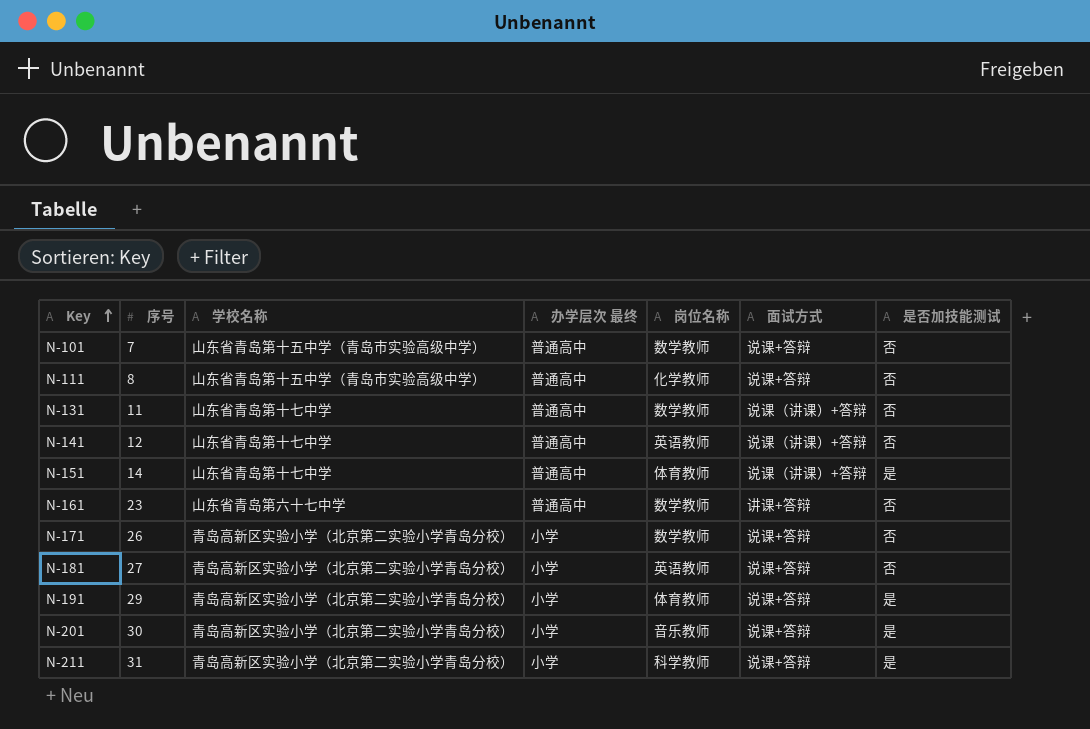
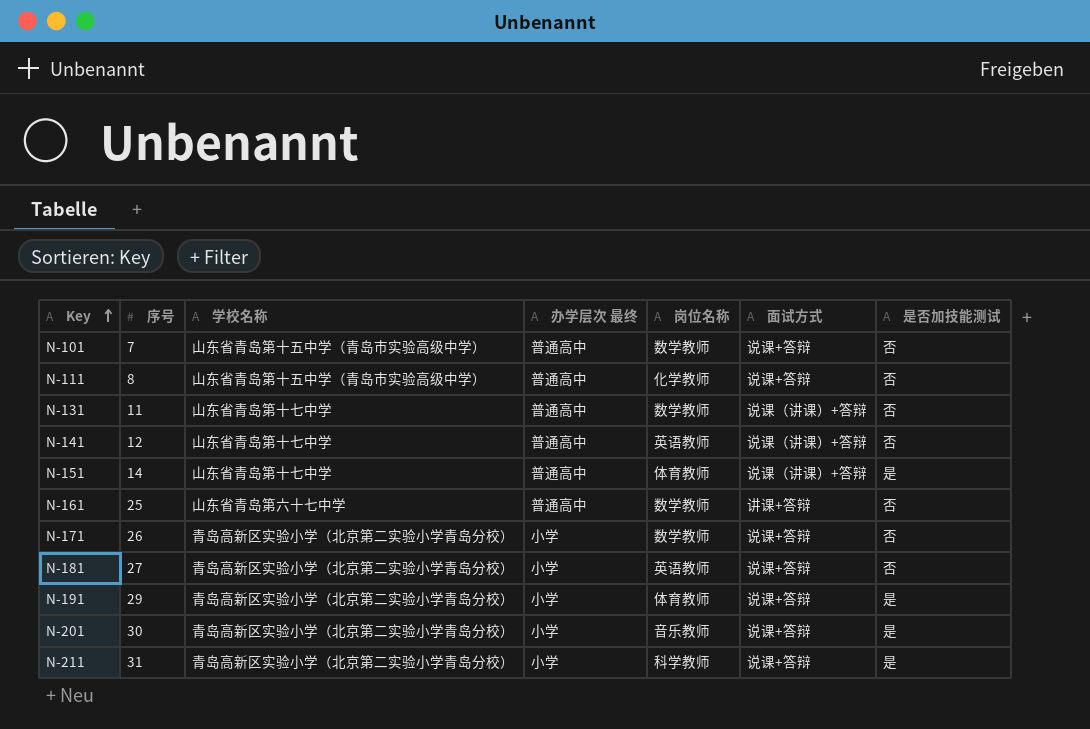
N-161 | 序号: 23 -> 25

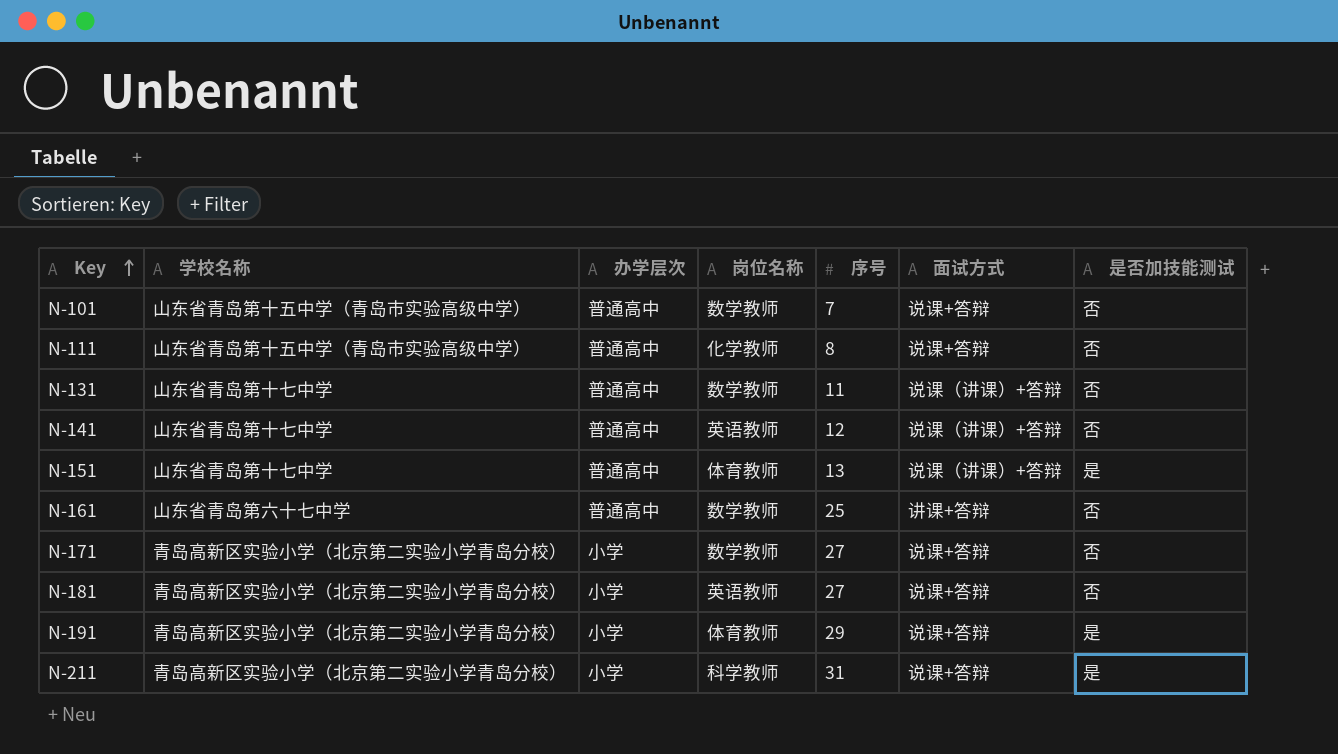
column name: 办学层次 最终 -> 办学层次
column 序号 | position: 2 -> 5
row N-201: 30 | 青岛高新区实验小学（北京第二实验小学青岛分校） | 小学 | 音乐教师 | 说课+答辩 | 是 -> none
N-151 | 序号: 14 -> 13
N-171 | 序号: 26 -> 27

